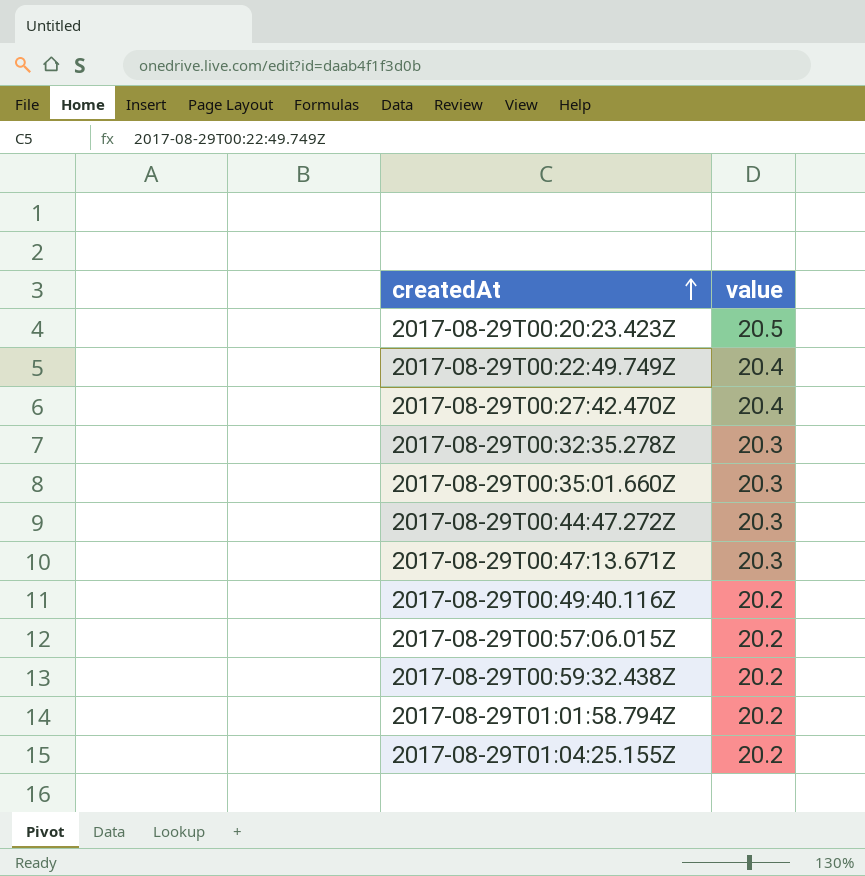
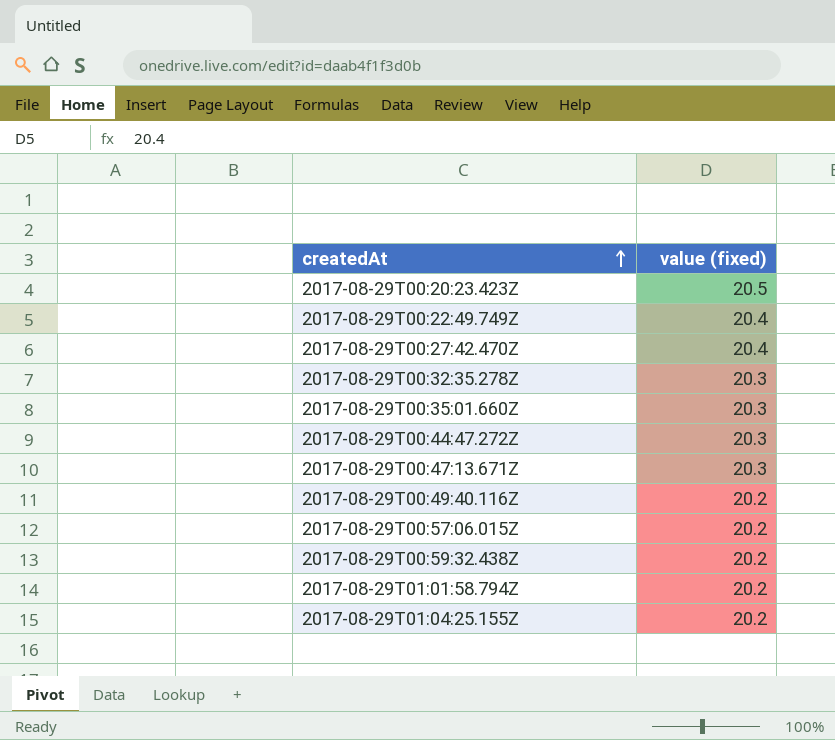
column name: value -> value (fixed)

